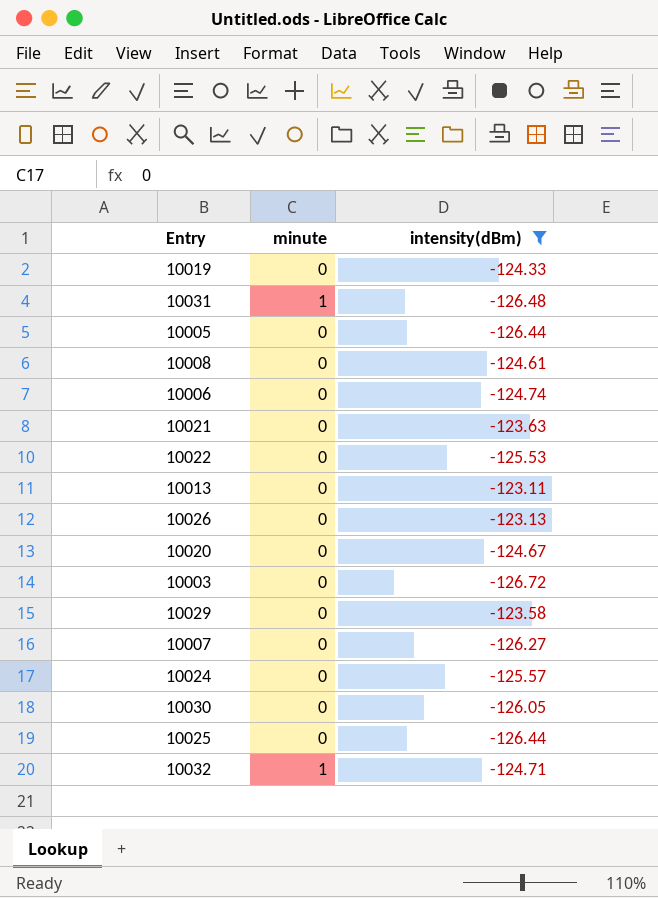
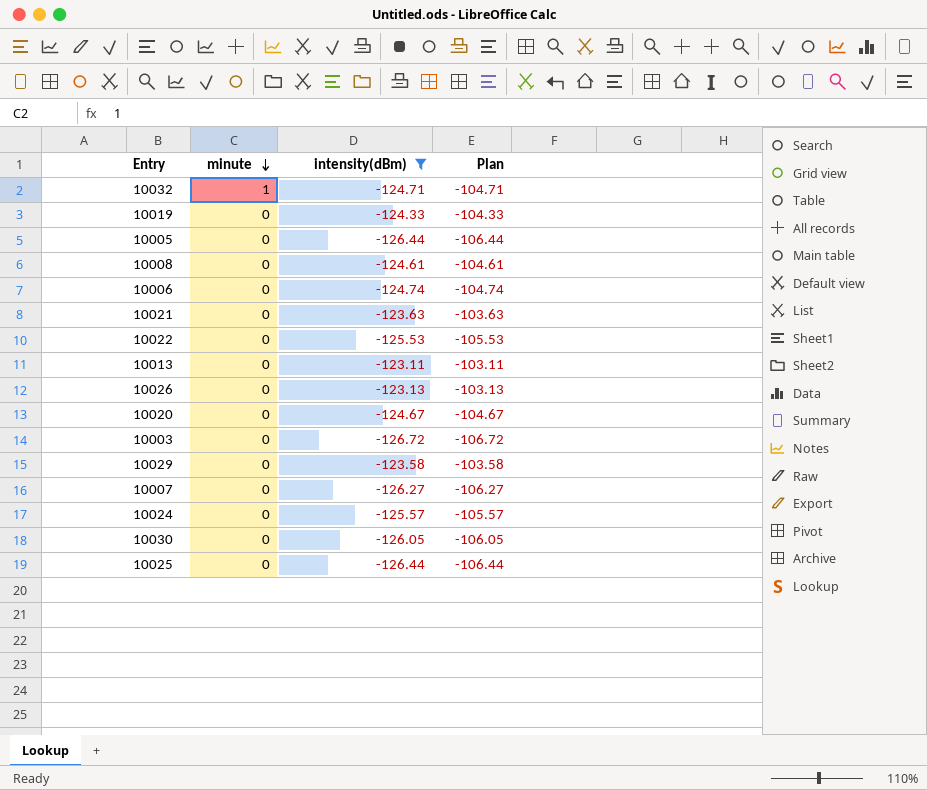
row order: none -> minute descending
column Plan | formula: none -> [intensity(dBm)] + 20
row 10031: 1 | -126.48 -> none

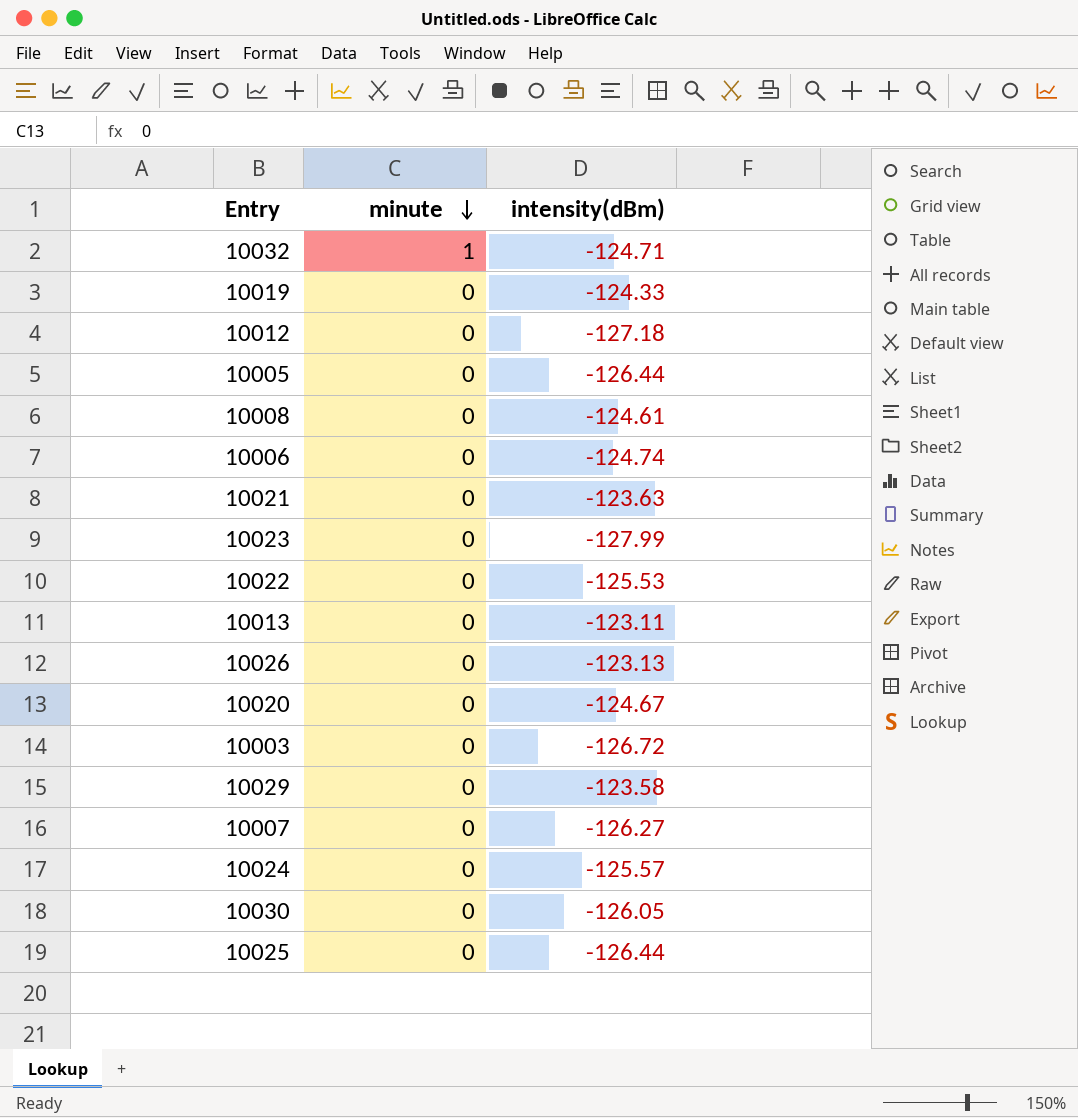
filter: intensity(dBm) >= -126.72 -> none
column Plan | formula: [intensity(dBm)] + 20 -> none

